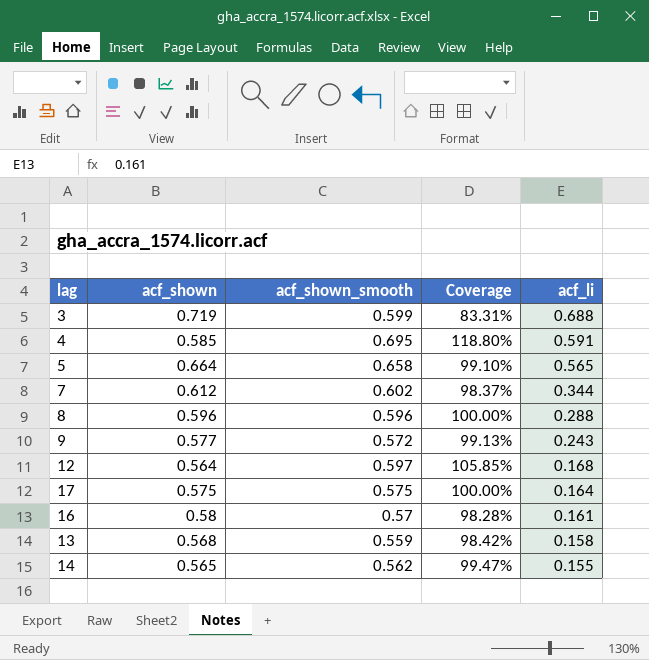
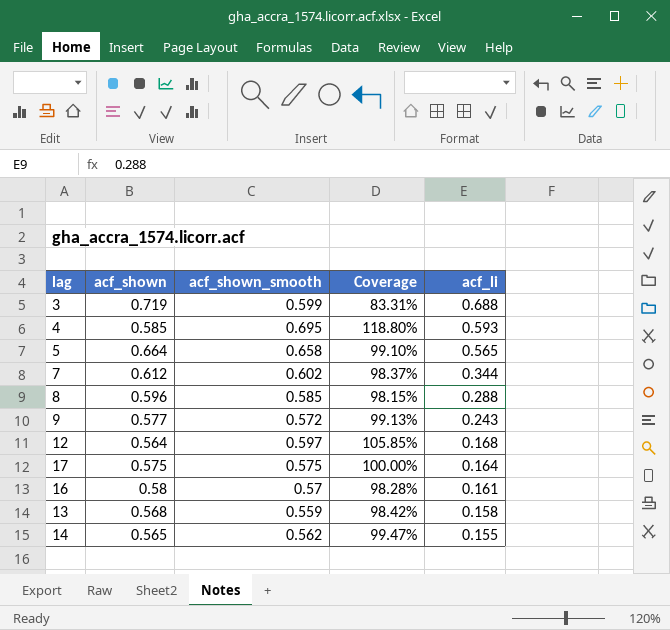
4 | acf_li: 0.591 -> 0.593
8 | acf_shown_smooth: 0.596 -> 0.585
8 | Coverage: 100.00% -> 98.15%

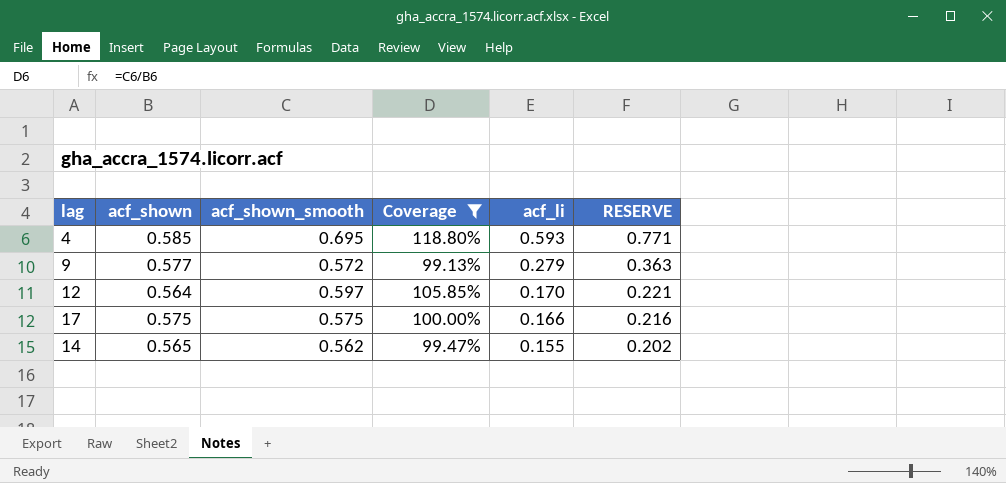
filter: none -> Coverage >= 99.13%
column RESERVE | formula: none -> [acf_li] * 1.3
9 | acf_li: 0.243 -> 0.279
12 | acf_li: 0.168 -> 0.170
17 | acf_li: 0.164 -> 0.166

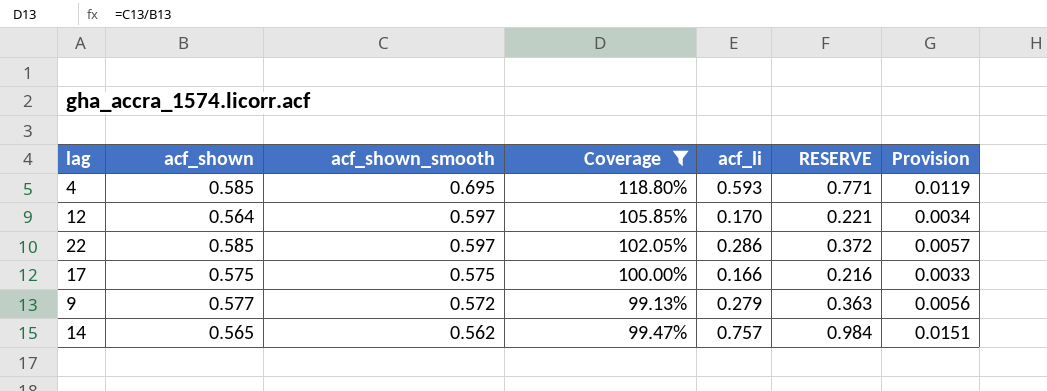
row order: acf_li descending -> acf_shown_smooth descending
column Provision | formula: none -> [acf_li] * 0.02
row 22: none -> 0.585 | 0.597 | 102.05% | 0.286 | 0.372 | 0.0057
14 | acf_li: 0.155 -> 0.757
14 | RESERVE: 0.202 -> 0.984

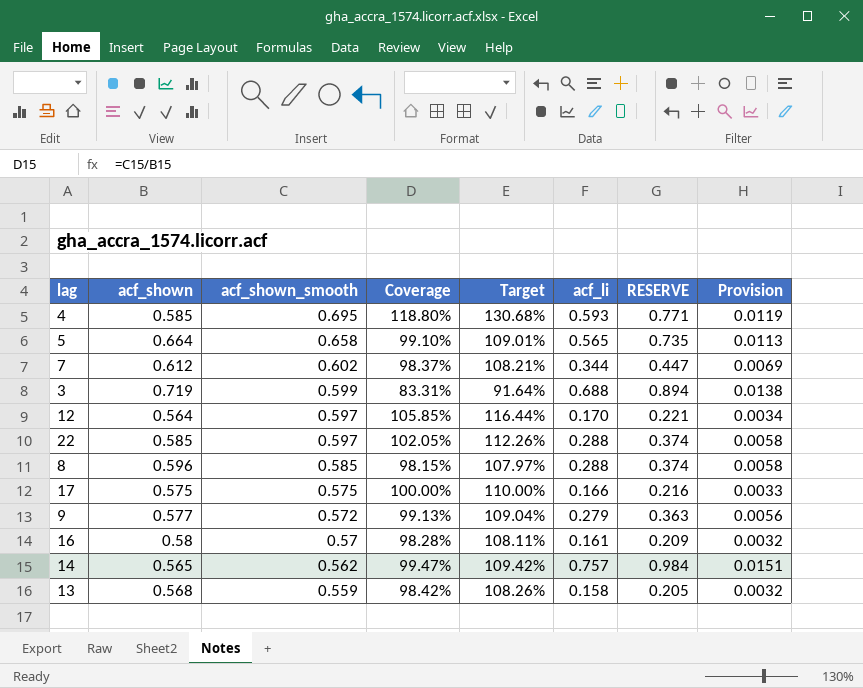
filter: Coverage >= 99.13% -> none
column Target | formula: none -> [Coverage] * 1.1
22 | acf_li: 0.286 -> 0.288
22 | RESERVE: 0.372 -> 0.374
22 | Provision: 0.0057 -> 0.0058

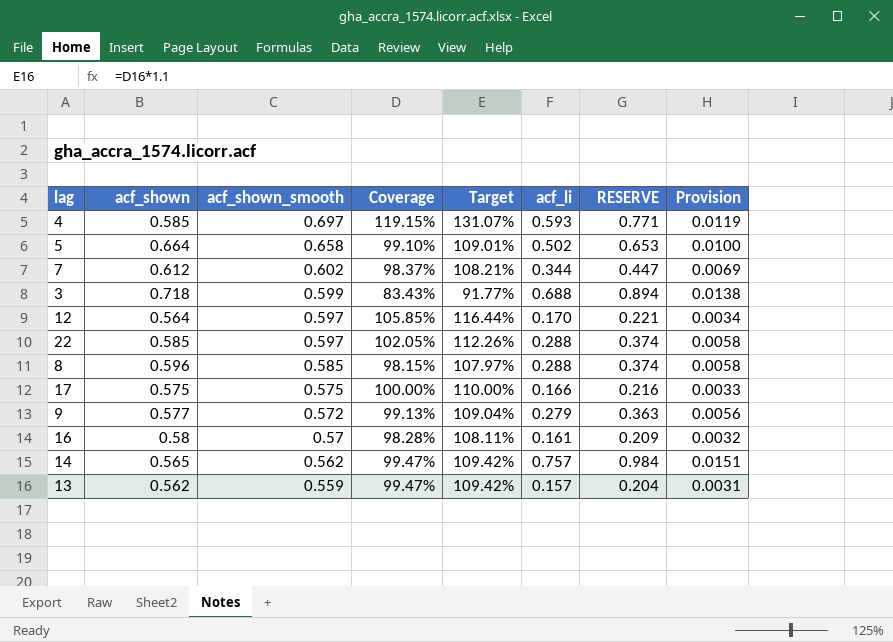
4 | acf_shown_smooth: 0.695 -> 0.697
4 | Coverage: 118.80% -> 119.15%
4 | Target: 130.68% -> 131.07%
5 | acf_li: 0.565 -> 0.502
5 | RESERVE: 0.735 -> 0.653
5 | Provision: 0.0113 -> 0.0100
3 | acf_shown: 0.719 -> 0.718
3 | Coverage: 83.31% -> 83.43%
3 | Target: 91.64% -> 91.77%
13 | acf_shown: 0.568 -> 0.562
13 | Coverage: 98.42% -> 99.47%
13 | Target: 108.26% -> 109.42%
13 | acf_li: 0.158 -> 0.157
13 | RESERVE: 0.205 -> 0.204
13 | Provision: 0.0032 -> 0.0031

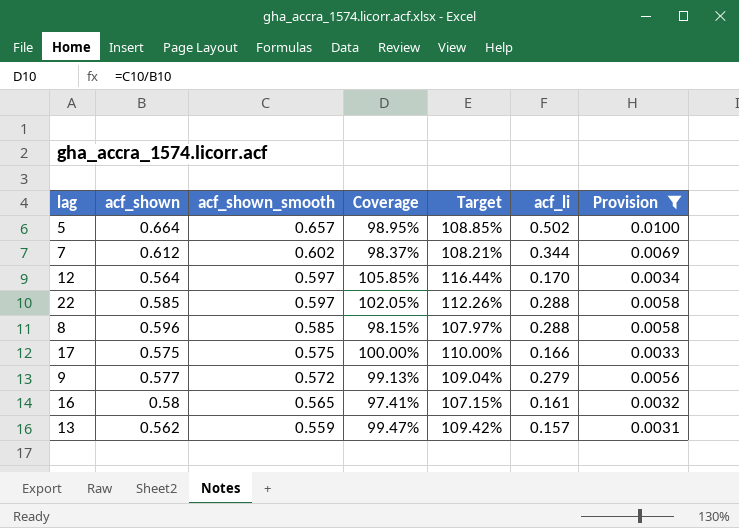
filter: none -> Provision <= 0.0100
column RESERVE | formula: [acf_li] * 1.3 -> none
5 | acf_shown_smooth: 0.658 -> 0.657
5 | Coverage: 99.10% -> 98.95%
5 | Target: 109.01% -> 108.85%
16 | acf_shown_smooth: 0.57 -> 0.565
16 | Coverage: 98.28% -> 97.41%
16 | Target: 108.11% -> 107.15%

